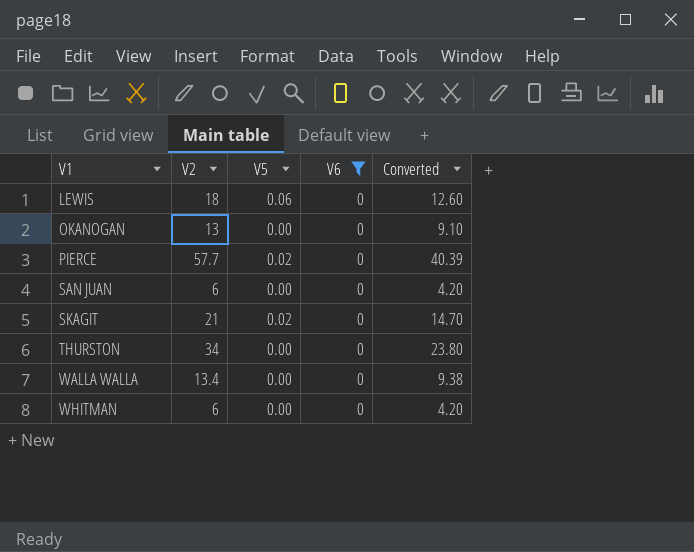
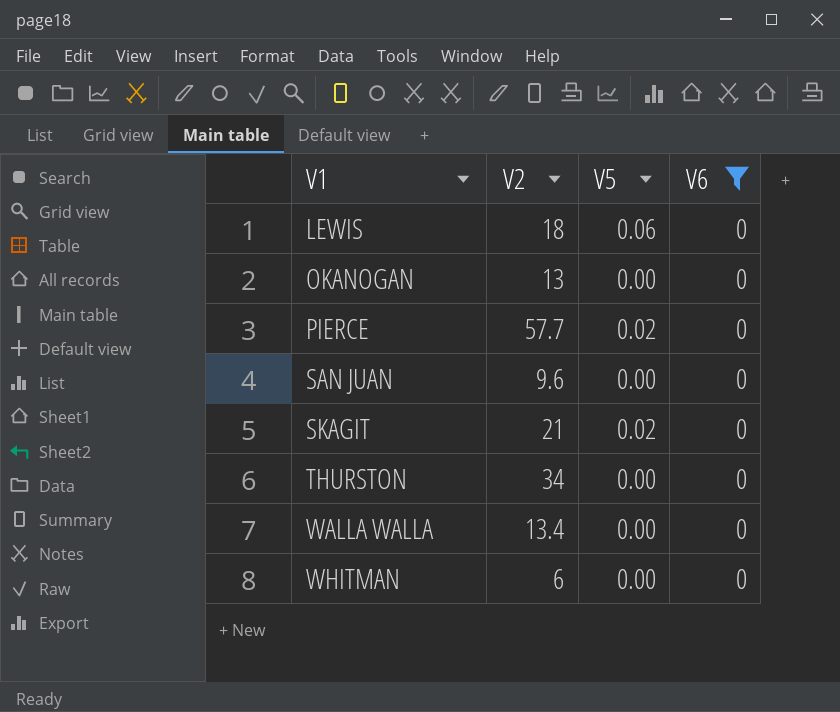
column Converted | formula: [V2] * 0.7 -> none
SAN JUAN | V2: 6 -> 9.6

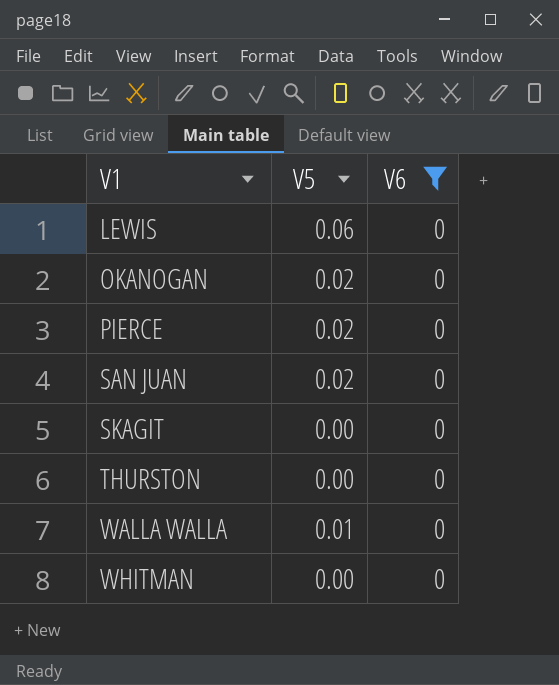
column V2 | position: 2 -> none
OKANOGAN | V5: 0.00 -> 0.02
SAN JUAN | V5: 0.00 -> 0.02
SKAGIT | V5: 0.02 -> 0.00
WALLA WALLA | V5: 0.00 -> 0.01

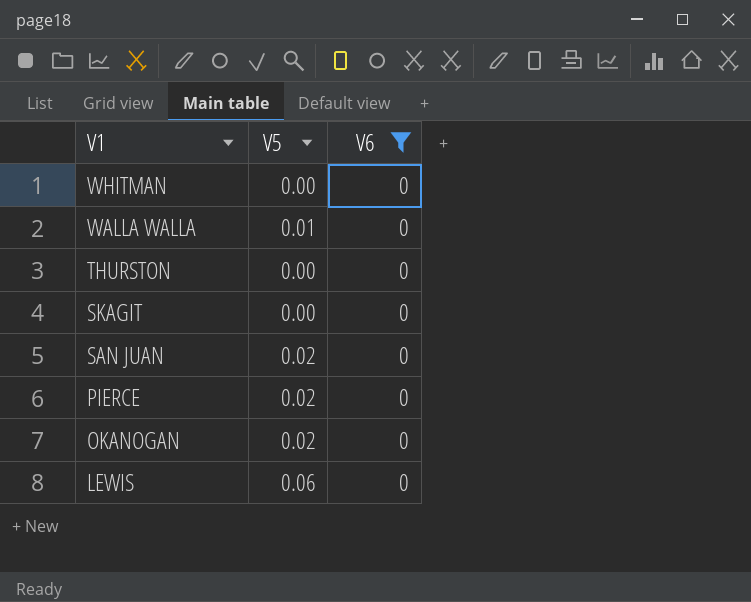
row order: V1 ascending -> V1 descending

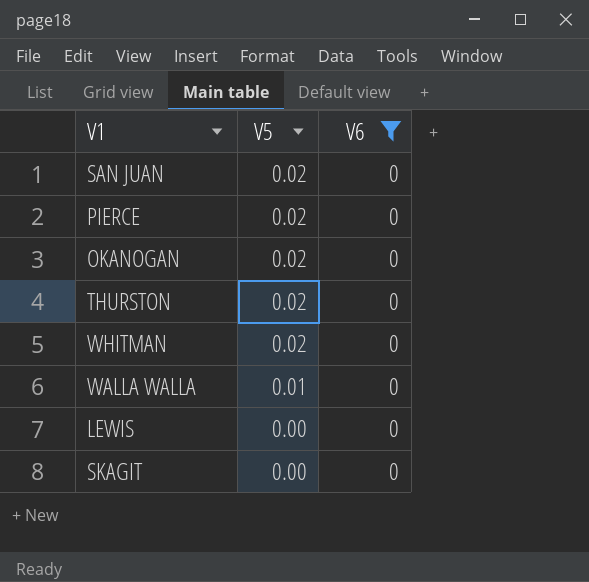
row order: V1 descending -> V5 descending
THURSTON | V5: 0.00 -> 0.02
WHITMAN | V5: 0.00 -> 0.02
LEWIS | V5: 0.06 -> 0.00

